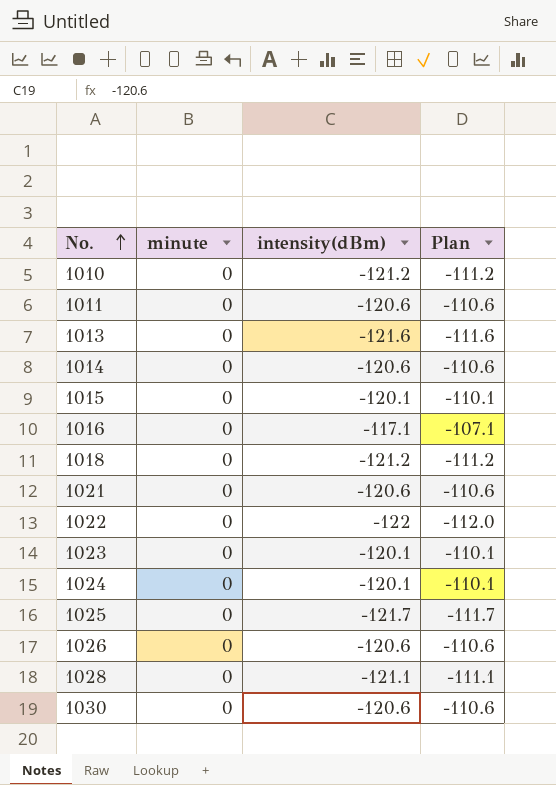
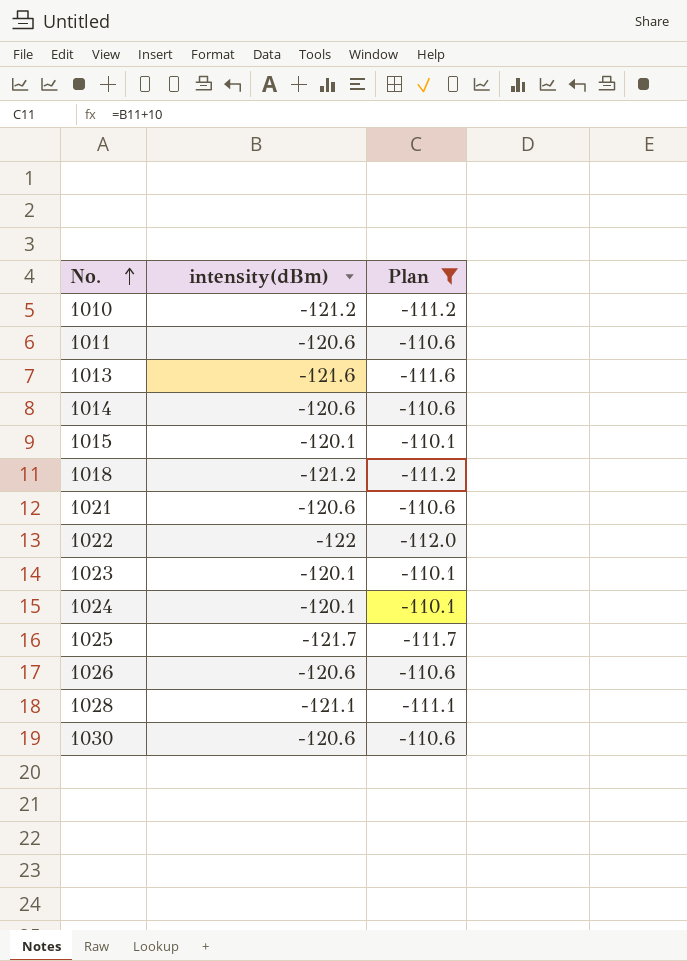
filter: none -> Plan != -107.1
column minute | position: 2 -> none

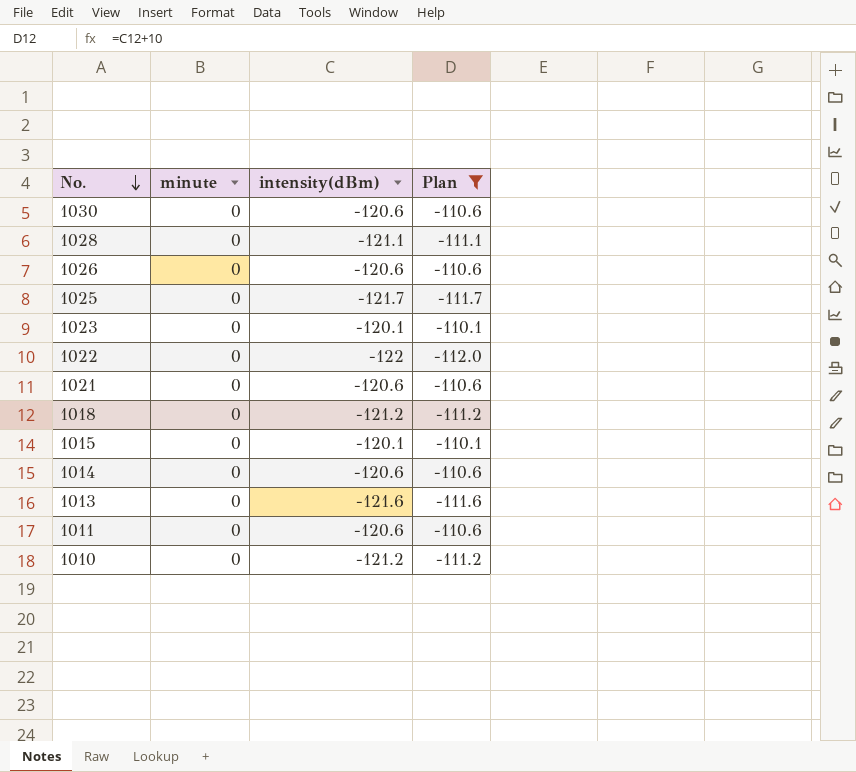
row order: No. ascending -> No. descending
column minute | position: none -> 2
row 1024: -120.1 | -110.1 -> none

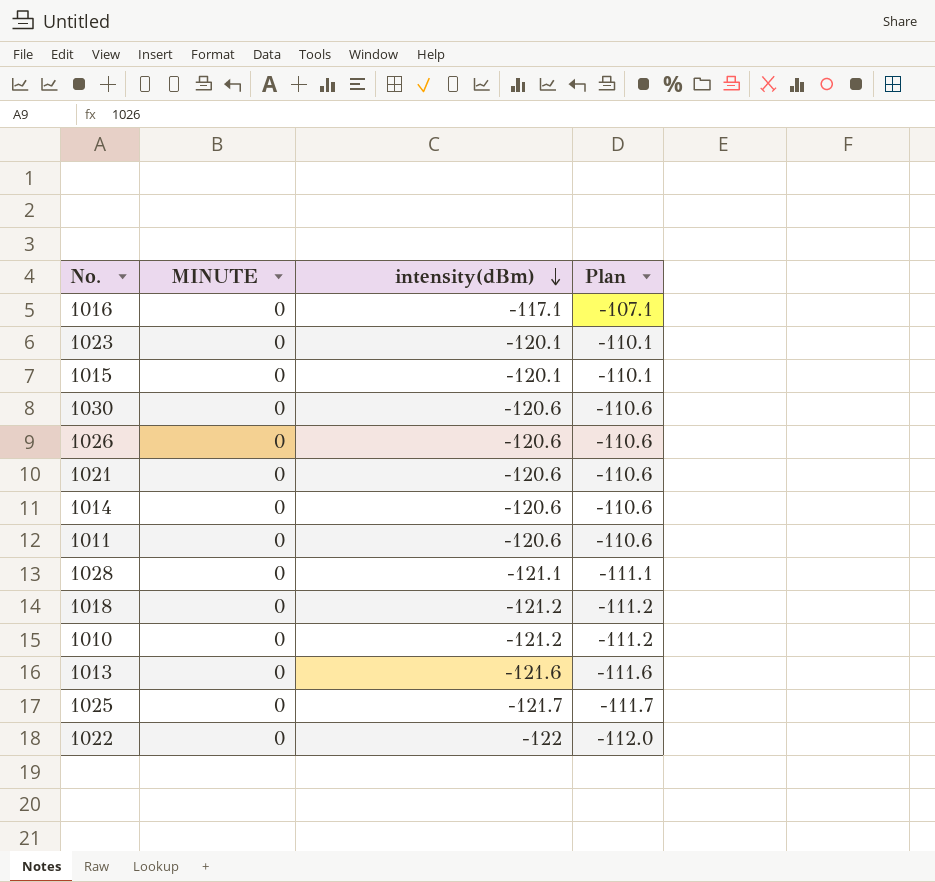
filter: Plan != -107.1 -> none
row order: No. descending -> intensity(dBm) descending
column name: minute -> MINUTE

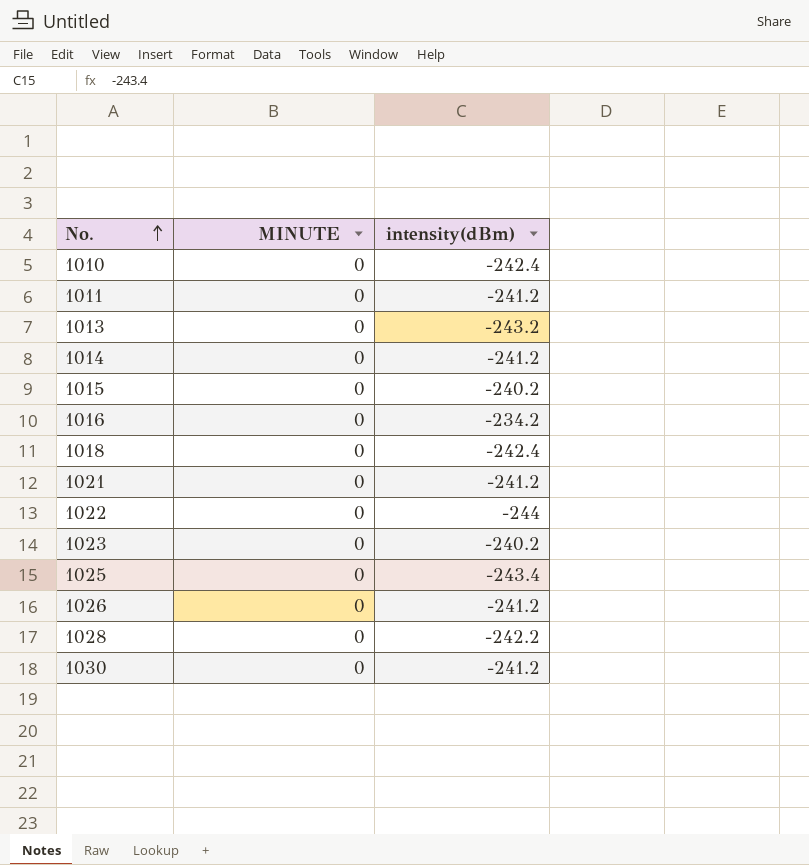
row order: intensity(dBm) descending -> No. ascending
column Plan | formula: [intensity(dBm)] + 10 -> none
1010 | intensity(dBm): -121.2 -> -242.4
1011 | intensity(dBm): -120.6 -> -241.2
1013 | intensity(dBm): -121.6 -> -243.2
1014 | intensity(dBm): -120.6 -> -241.2
1015 | intensity(dBm): -120.1 -> -240.2
1016 | intensity(dBm): -117.1 -> -234.2
1018 | intensity(dBm): -121.2 -> -242.4
1021 | intensity(dBm): -120.6 -> -241.2
1022 | intensity(dBm): -122 -> -244
1023 | intensity(dBm): -120.1 -> -240.2
1025 | intensity(dBm): -121.7 -> -243.4
1026 | intensity(dBm): -120.6 -> -241.2
1028 | intensity(dBm): -121.1 -> -242.2
1030 | intensity(dBm): -120.6 -> -241.2

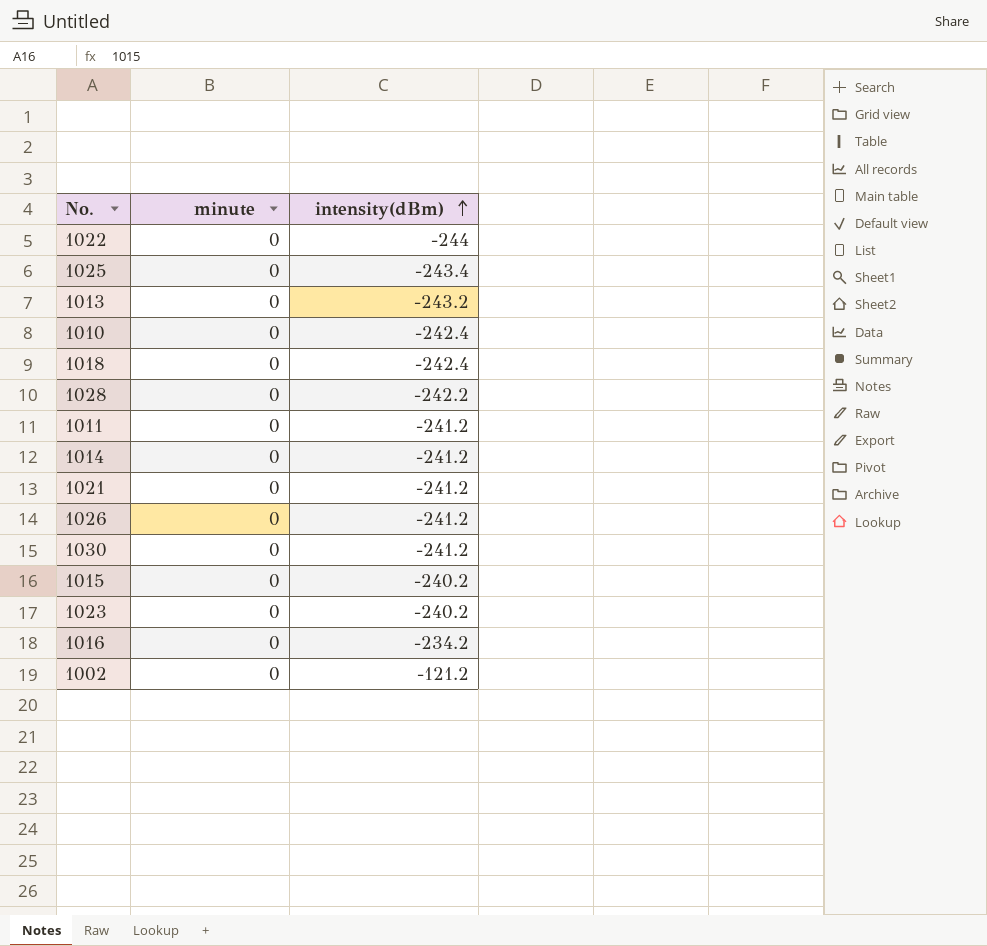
row order: No. ascending -> intensity(dBm) ascending
column name: MINUTE -> minute
row 1002: none -> 0 | -121.2

